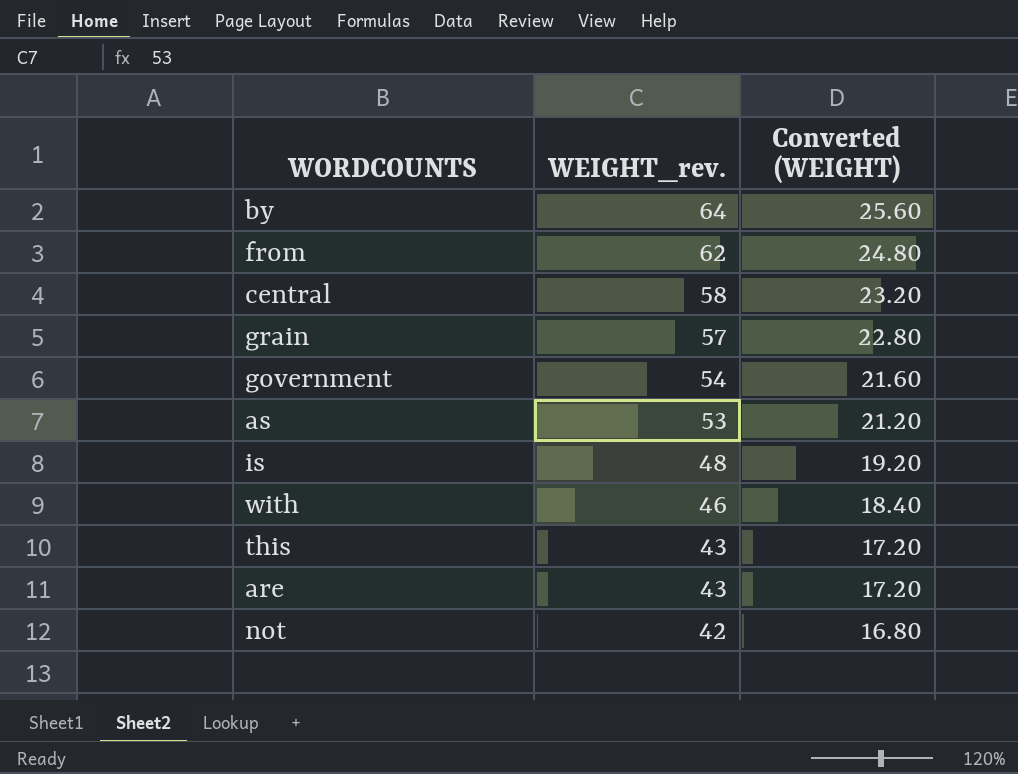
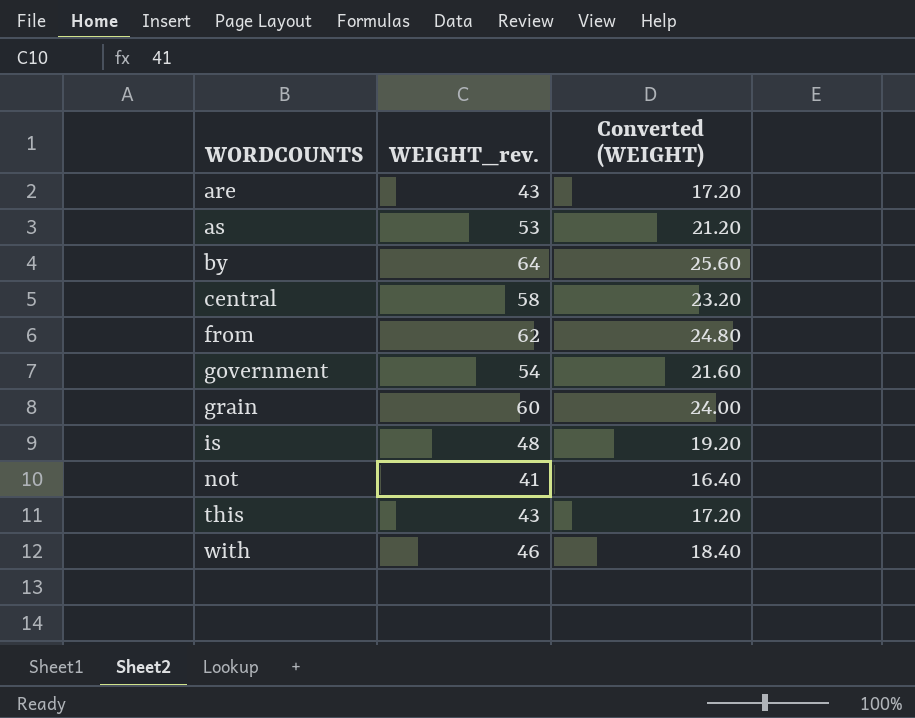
row order: WEIGHT_rev. descending -> WORDCOUNTS ascending
grain | WEIGHT_rev.: 57 -> 60
grain | Converted (WEIGHT): 22.80 -> 24.00
not | WEIGHT_rev.: 42 -> 41
not | Converted (WEIGHT): 16.80 -> 16.40

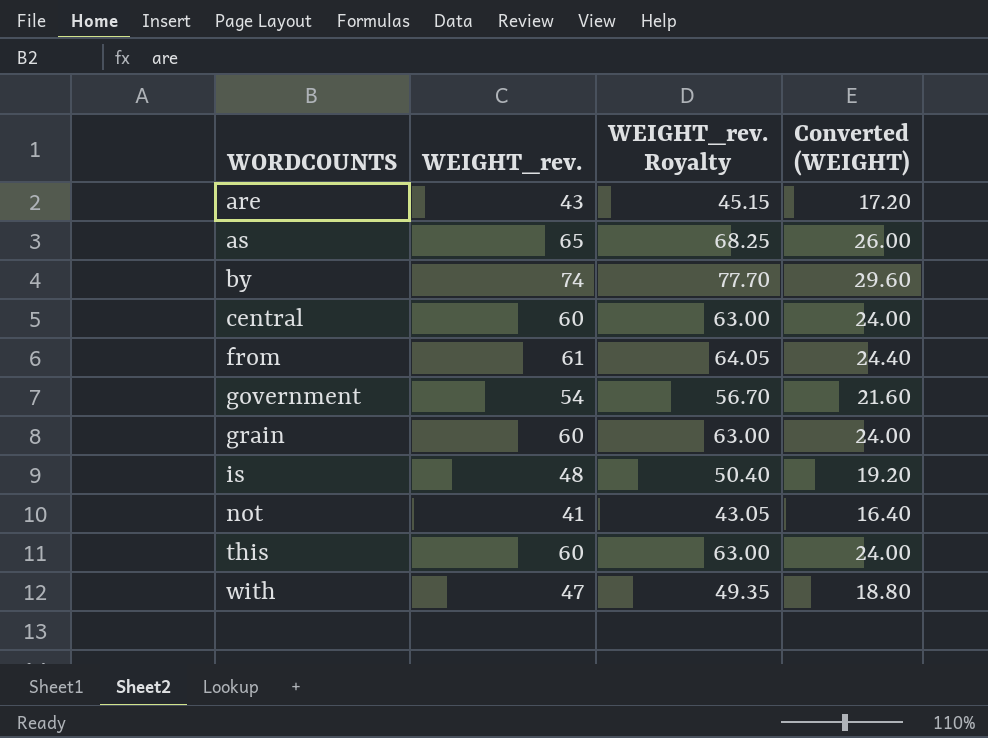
column WEIGHT_rev. Royalty | formula: none -> [WEIGHT_rev.] * 1.05
as | WEIGHT_rev.: 53 -> 65
as | Converted (WEIGHT): 21.20 -> 26.00
by | WEIGHT_rev.: 64 -> 74
by | Converted (WEIGHT): 25.60 -> 29.60
central | WEIGHT_rev.: 58 -> 60
central | Converted (WEIGHT): 23.20 -> 24.00
from | WEIGHT_rev.: 62 -> 61
from | Converted (WEIGHT): 24.80 -> 24.40
this | WEIGHT_rev.: 43 -> 60
this | Converted (WEIGHT): 17.20 -> 24.00
with | WEIGHT_rev.: 46 -> 47
with | Converted (WEIGHT): 18.40 -> 18.80

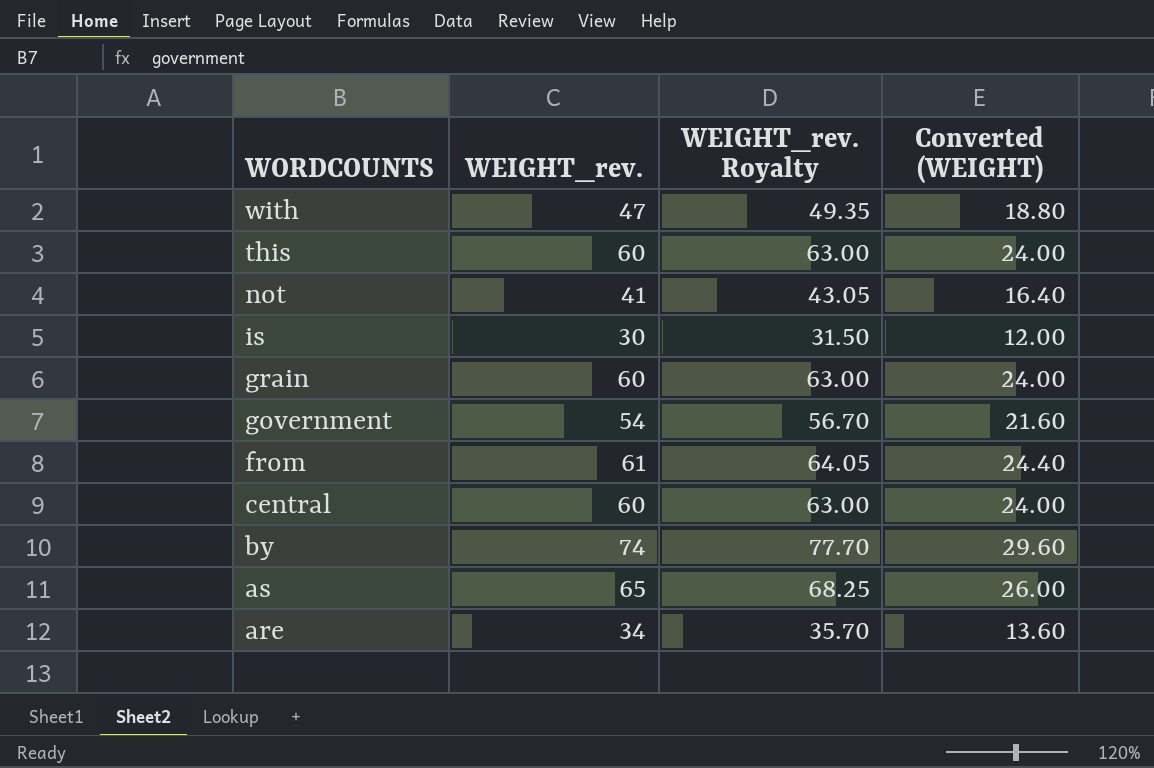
row order: WORDCOUNTS ascending -> WORDCOUNTS descending
is | WEIGHT_rev.: 48 -> 30
is | WEIGHT_rev. Royalty: 50.40 -> 31.50
is | Converted (WEIGHT): 19.20 -> 12.00
are | WEIGHT_rev.: 43 -> 34
are | WEIGHT_rev. Royalty: 45.15 -> 35.70
are | Converted (WEIGHT): 17.20 -> 13.60

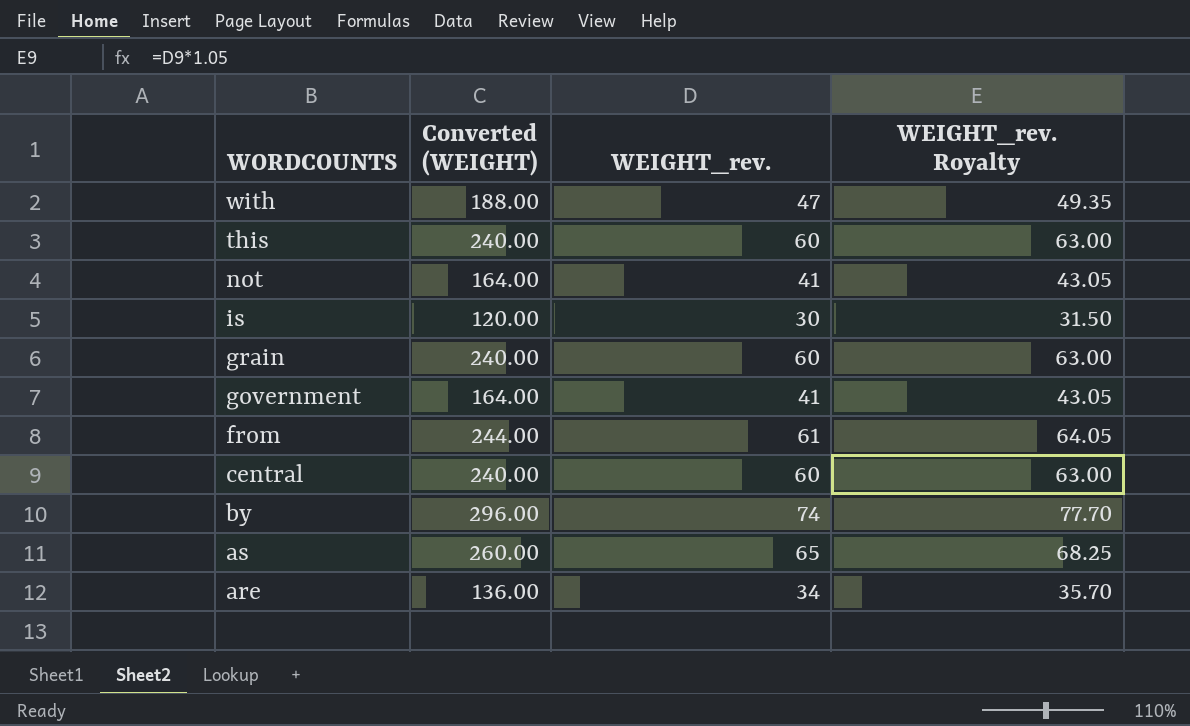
column Converted (WEIGHT) | formula: [WEIGHT_rev.] * 0.4 -> [WEIGHT_rev.] * 4
column Converted (WEIGHT) | position: 4 -> 2
government | WEIGHT_rev.: 54 -> 41
government | WEIGHT_rev. Royalty: 56.70 -> 43.05

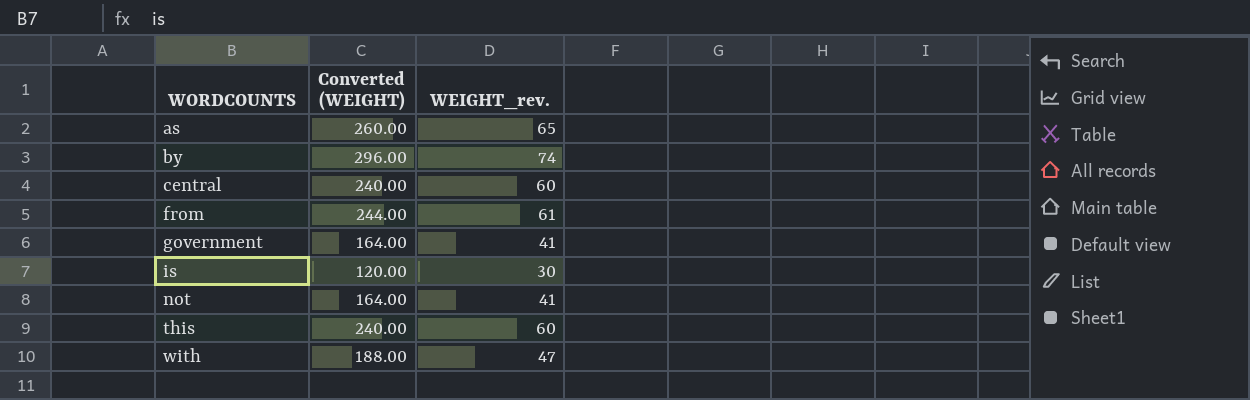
row order: WORDCOUNTS descending -> WORDCOUNTS ascending
column WEIGHT_rev. Royalty | formula: [WEIGHT_rev.] * 1.05 -> none
row grain: 240.00 | 60 | 63.00 -> none
row are: 136.00 | 34 | 35.70 -> none

